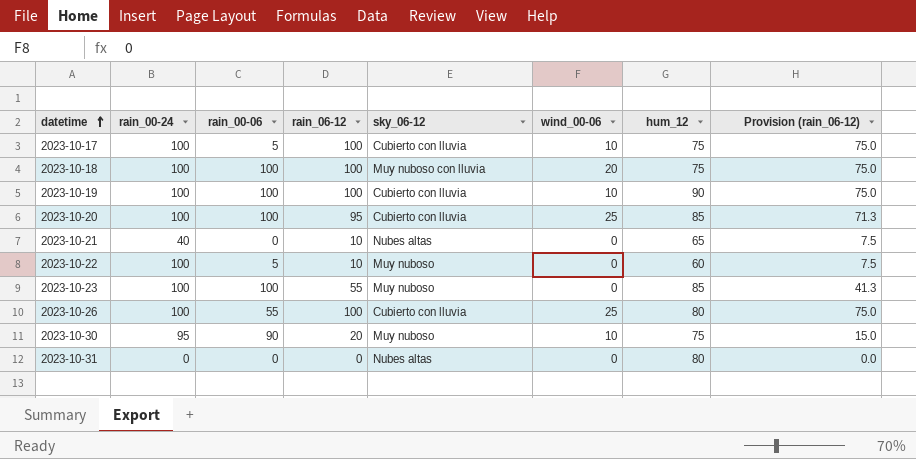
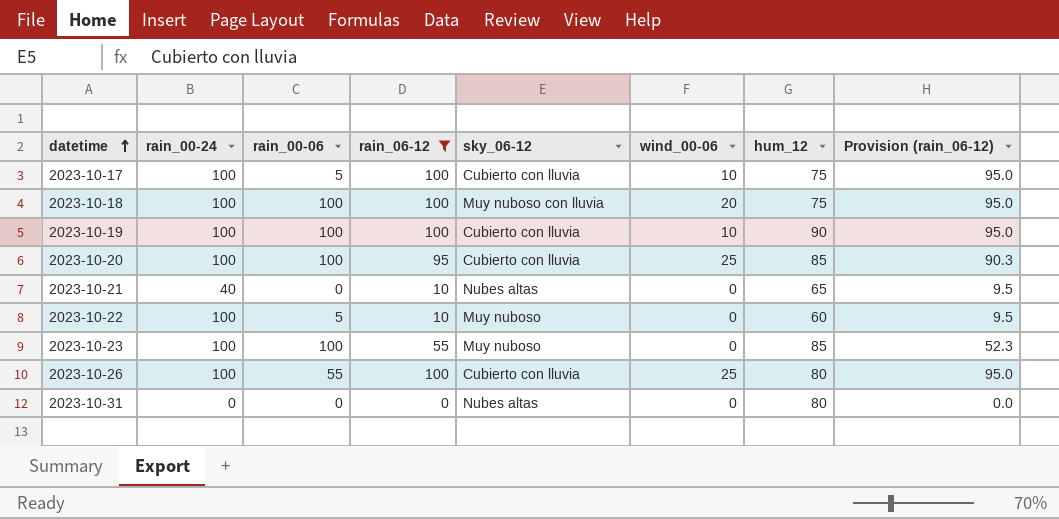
filter: none -> rain_06-12 != 20
column Provision (rain_06-12) | formula: [rain_06-12] * 0.75 -> [rain_06-12] * 0.95

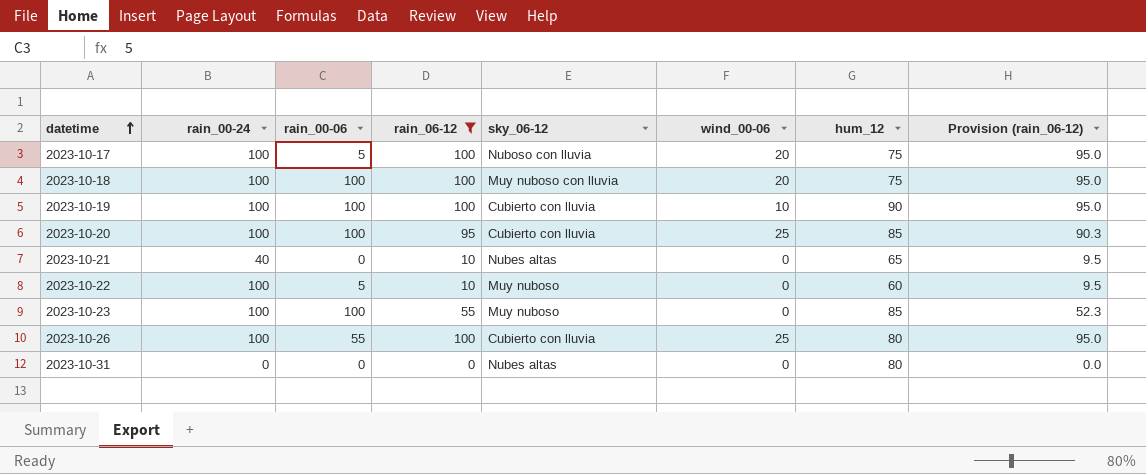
2023-10-17 | sky_06-12: Cubierto con lluvia -> Nuboso con lluvia
2023-10-17 | wind_00-06: 10 -> 20

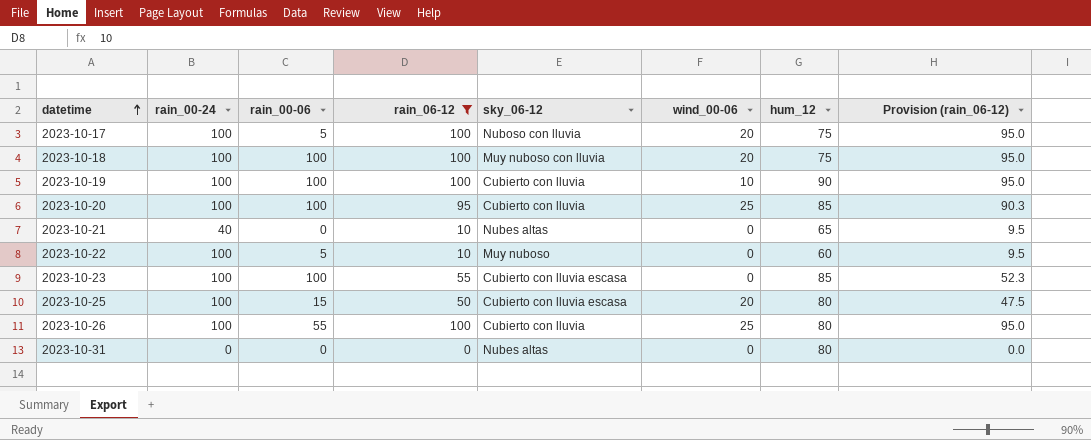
2023-10-23 | sky_06-12: Muy nuboso -> Cubierto con lluvia escasa
row 2023-10-25: none -> 100 | 15 | 50 | Cubierto con lluvia escasa | 20 | 80 | 47.5

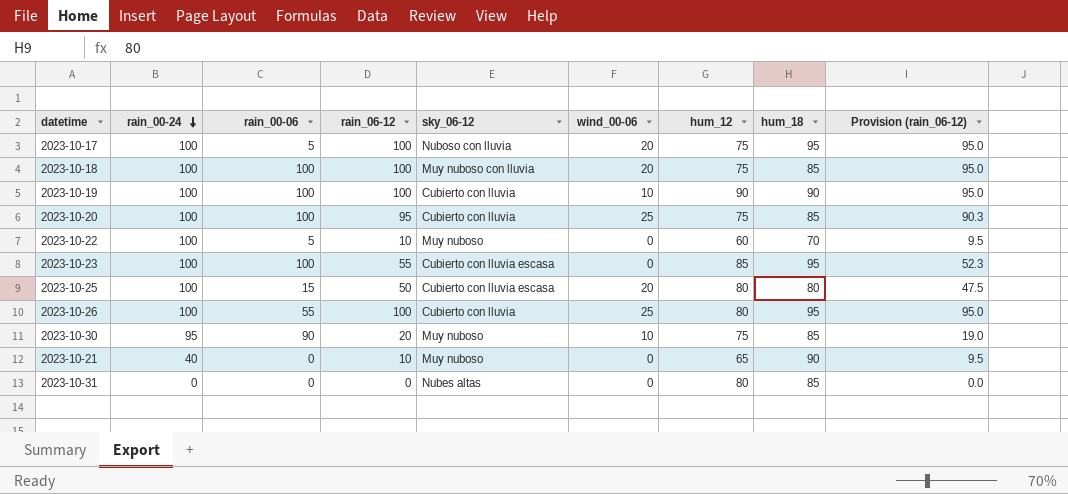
filter: rain_06-12 != 20 -> none
row order: datetime ascending -> rain_00-24 descending
column hum_18 | position: none -> 8
2023-10-20 | hum_12: 85 -> 75
2023-10-21 | sky_06-12: Nubes altas -> Muy nuboso

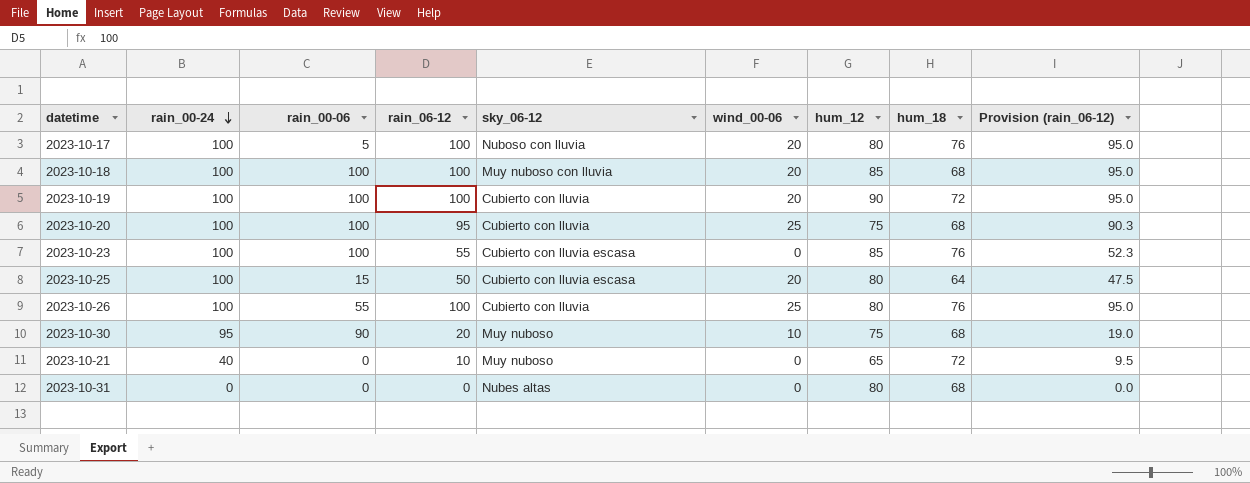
row 2023-10-22: 100 | 5 | 10 | Muy nuboso | 0 | 60 | 70 | 9.5 -> none
2023-10-17 | hum_12: 75 -> 80
2023-10-17 | hum_18: 95 -> 76
2023-10-18 | hum_12: 75 -> 85
2023-10-18 | hum_18: 85 -> 68
2023-10-19 | wind_00-06: 10 -> 20
2023-10-19 | hum_18: 90 -> 72
2023-10-20 | hum_18: 85 -> 68
2023-10-23 | hum_18: 95 -> 76
2023-10-25 | hum_18: 80 -> 64
2023-10-26 | hum_18: 95 -> 76
2023-10-30 | hum_18: 85 -> 68
2023-10-21 | hum_18: 90 -> 72
2023-10-31 | hum_18: 85 -> 68

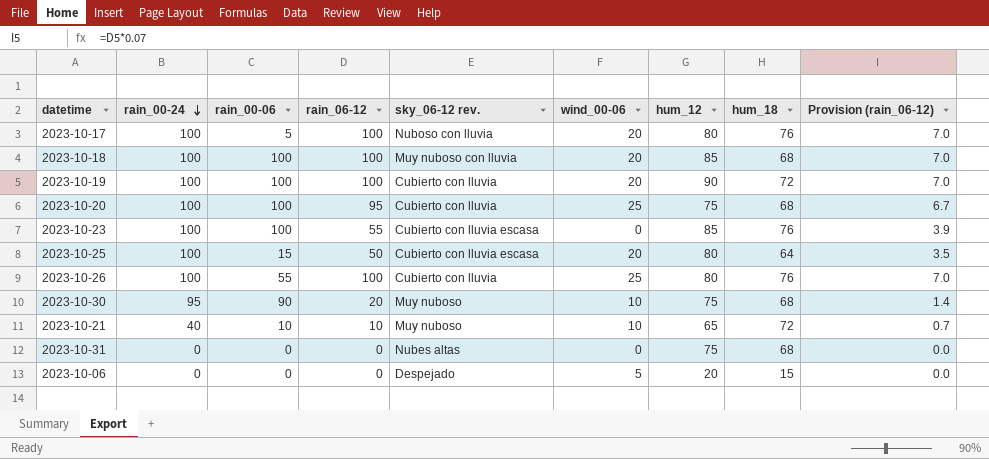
column name: sky_06-12 -> sky_06-12 rev.
column Provision (rain_06-12) | formula: [rain_06-12] * 0.95 -> [rain_06-12] * 0.07
2023-10-21 | rain_00-06: 0 -> 10
2023-10-21 | wind_00-06: 0 -> 10
2023-10-31 | hum_12: 80 -> 75
row 2023-10-06: none -> 0 | 0 | 0 | Despejado | 5 | 20 | 15 | 0.0

